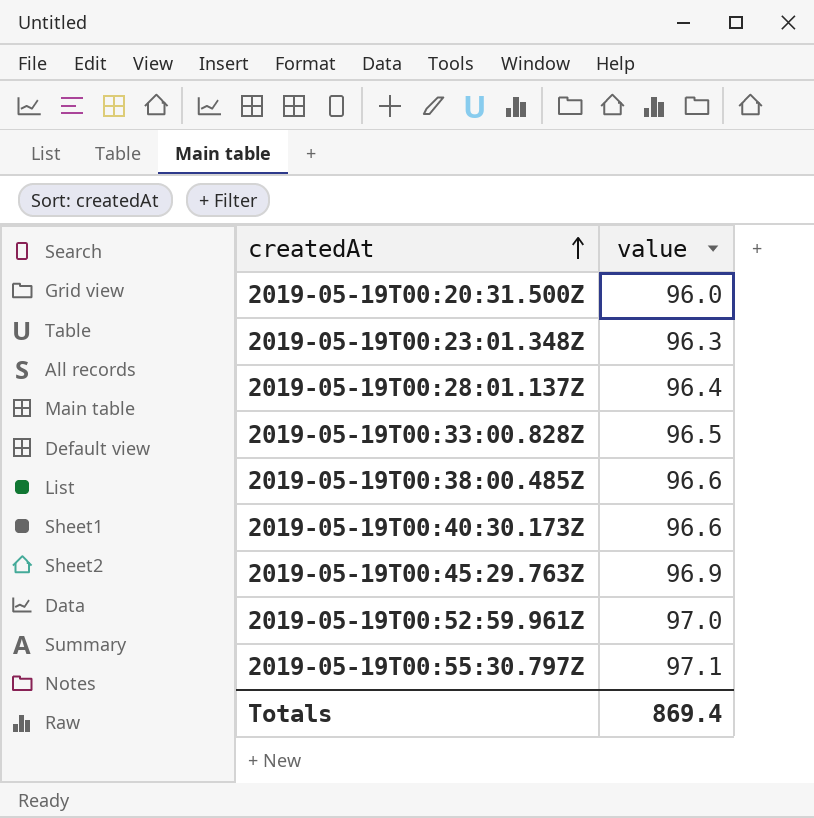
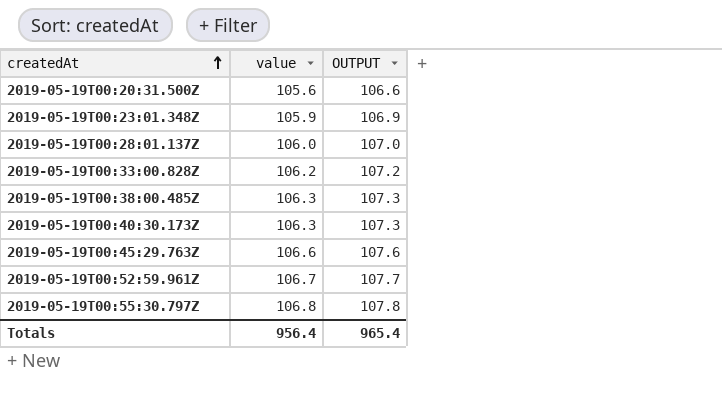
column OUTPUT | formula: none -> [value] + 1
2019-05-19T00:20:31.500Z | value: 96.0 -> 105.6
2019-05-19T00:23:01.348Z | value: 96.3 -> 105.9
2019-05-19T00:28:01.137Z | value: 96.4 -> 106.0
2019-05-19T00:33:00.828Z | value: 96.5 -> 106.2
2019-05-19T00:38:00.485Z | value: 96.6 -> 106.3
2019-05-19T00:40:30.173Z | value: 96.6 -> 106.3
2019-05-19T00:45:29.763Z | value: 96.9 -> 106.6
2019-05-19T00:52:59.961Z | value: 97.0 -> 106.7
2019-05-19T00:55:30.797Z | value: 97.1 -> 106.8
Totals | value: 869.4 -> 956.4

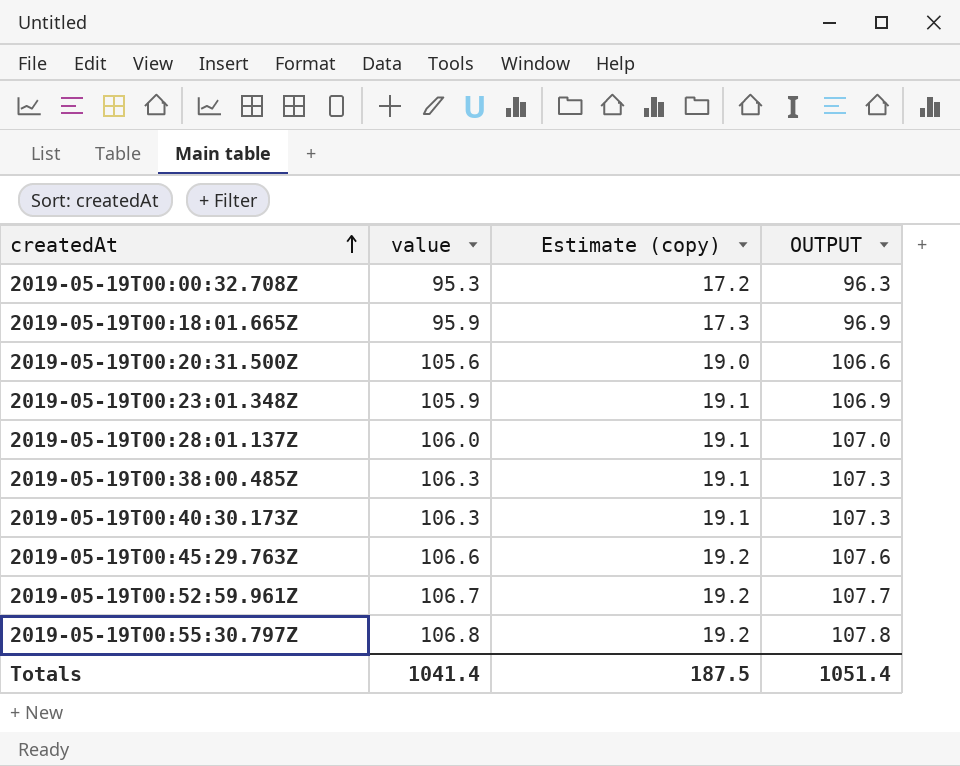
column Estimate (copy) | formula: none -> [value] * 0.18
row 2019-05-19T00:33:00.828Z: 106.2 | 107.2 -> none
row 2019-05-19T00:00:32.708Z: none -> 95.3 | 17.2 | 96.3
row 2019-05-19T00:18:01.665Z: none -> 95.9 | 17.3 | 96.9
Totals | value: 956.4 -> 1041.4
Totals | OUTPUT: 965.4 -> 1051.4

